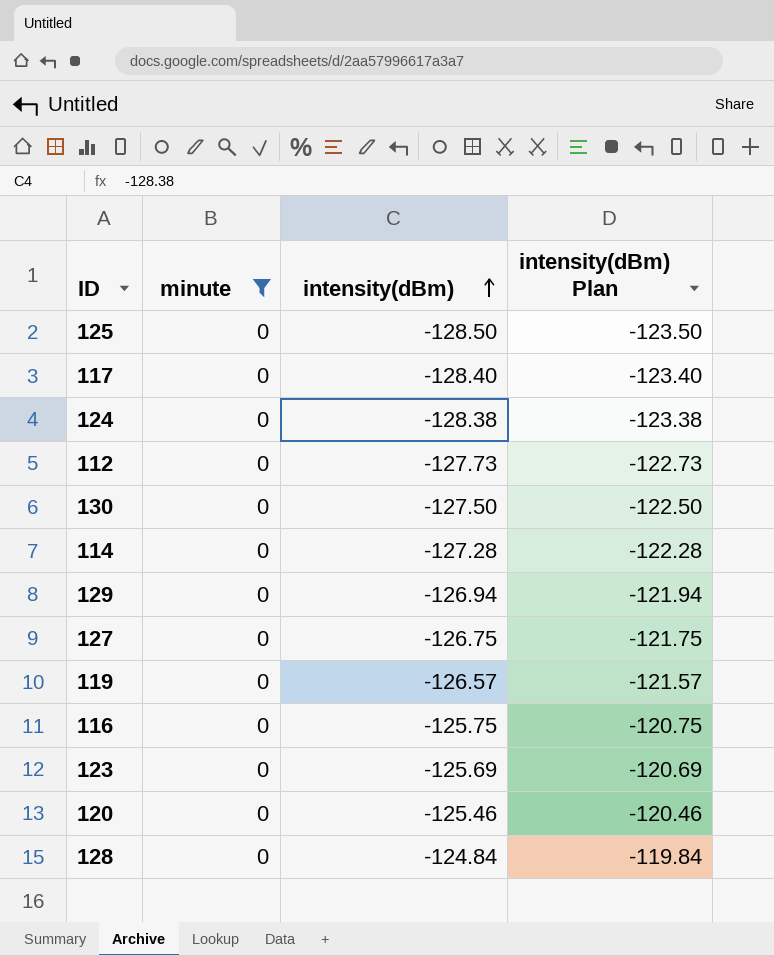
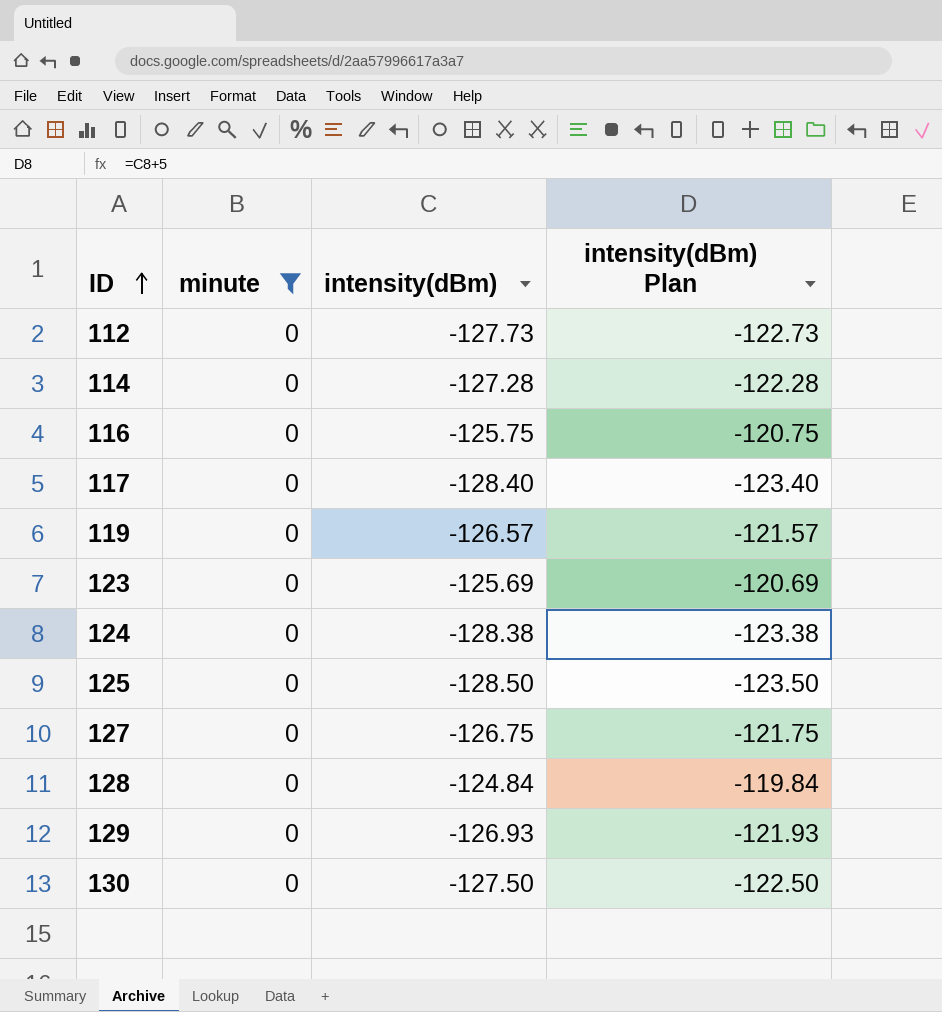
row order: intensity(dBm) ascending -> ID ascending
row 120: 0 | -125.46 | -120.46 -> none
129 | intensity(dBm): -126.94 -> -126.93
129 | intensity(dBm) Plan: -121.94 -> -121.93

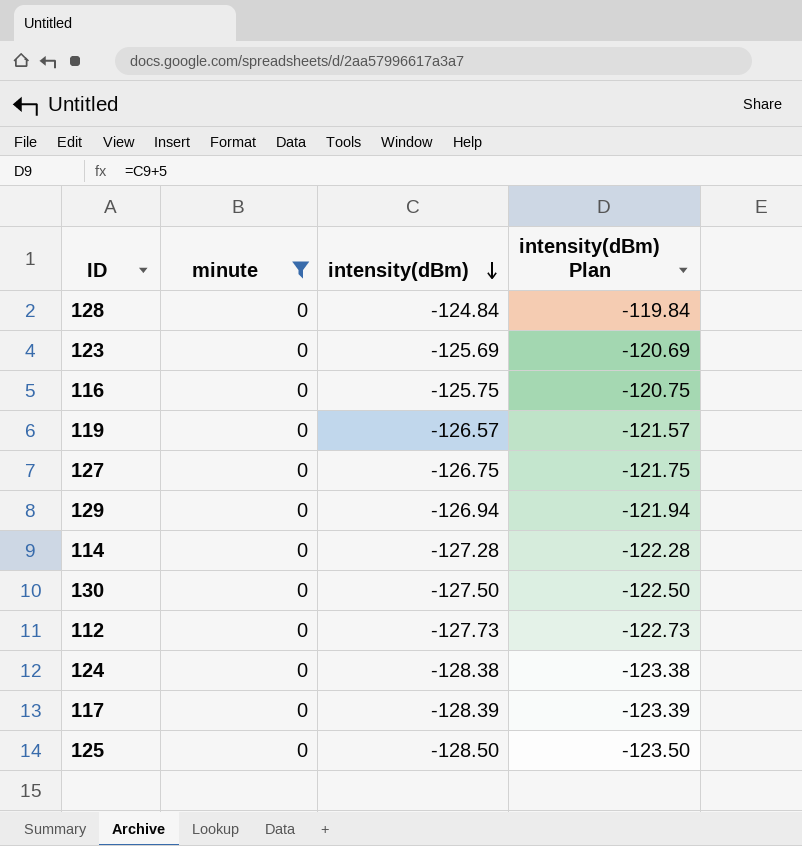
row order: ID ascending -> intensity(dBm) descending
129 | intensity(dBm): -126.93 -> -126.94
129 | intensity(dBm) Plan: -121.93 -> -121.94
117 | intensity(dBm): -128.40 -> -128.39
117 | intensity(dBm) Plan: -123.40 -> -123.39

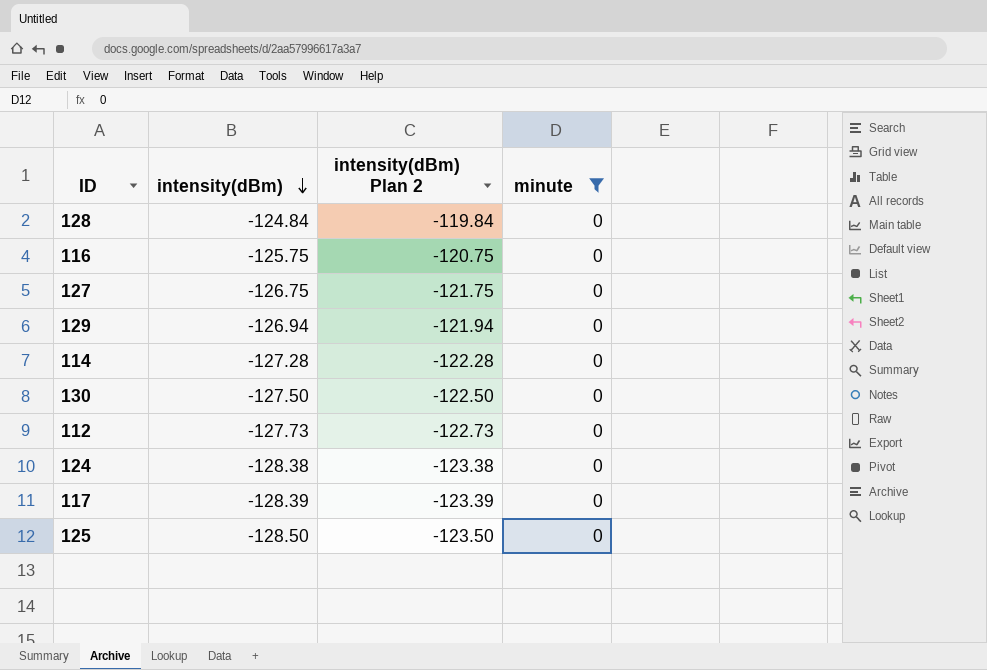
column name: intensity(dBm) Plan -> intensity(dBm) Plan 2
column minute | position: 2 -> 4
row 123: 0 | -125.69 | -120.69 -> none
row 119: 0 | -126.57 | -121.57 -> none

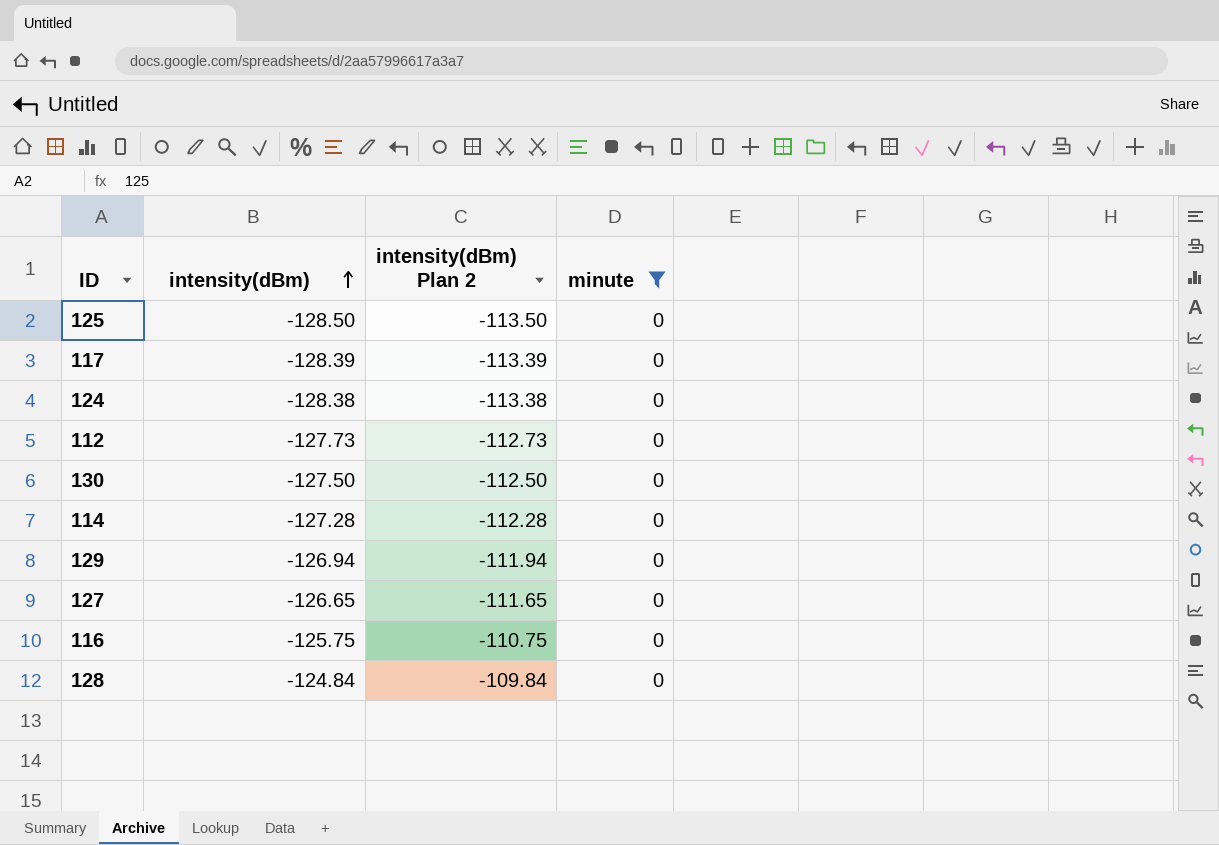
row order: intensity(dBm) descending -> intensity(dBm) ascending
column intensity(dBm) Plan 2 | formula: [intensity(dBm)] + 5 -> [intensity(dBm)] + 15
127 | intensity(dBm): -126.75 -> -126.65

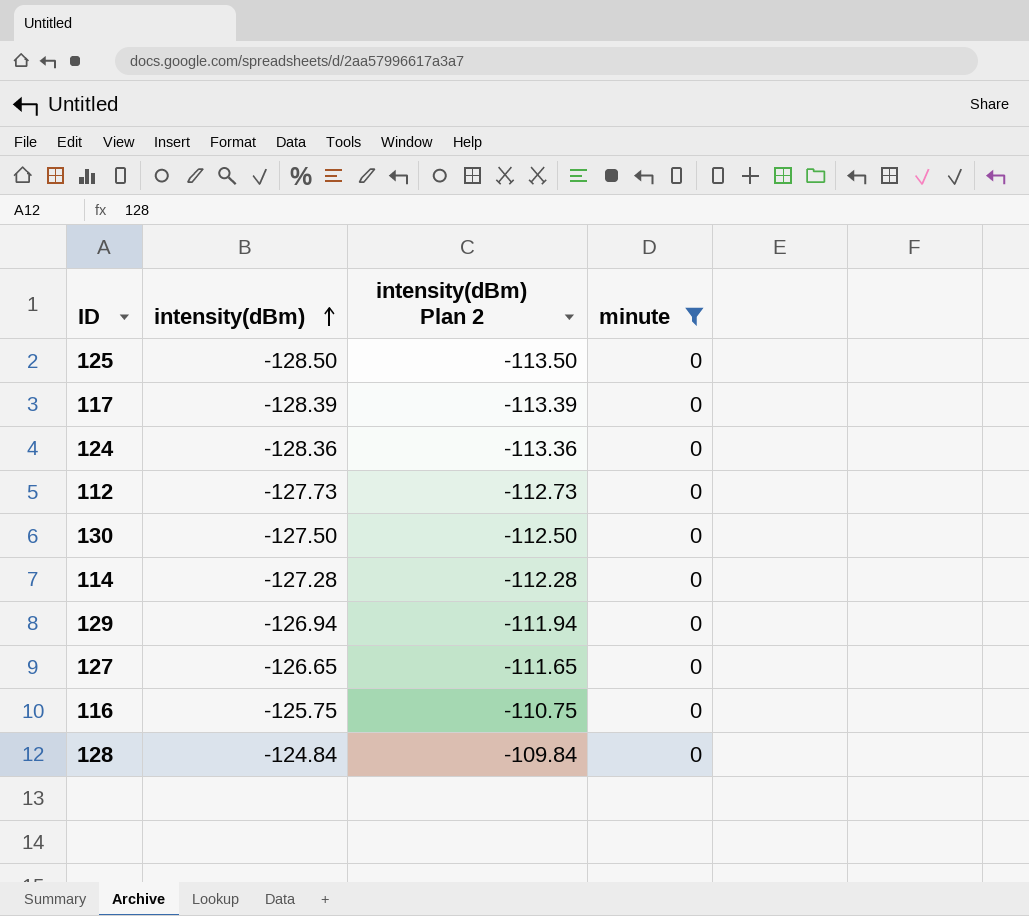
124 | intensity(dBm): -128.38 -> -128.36
124 | intensity(dBm) Plan 2: -113.38 -> -113.36

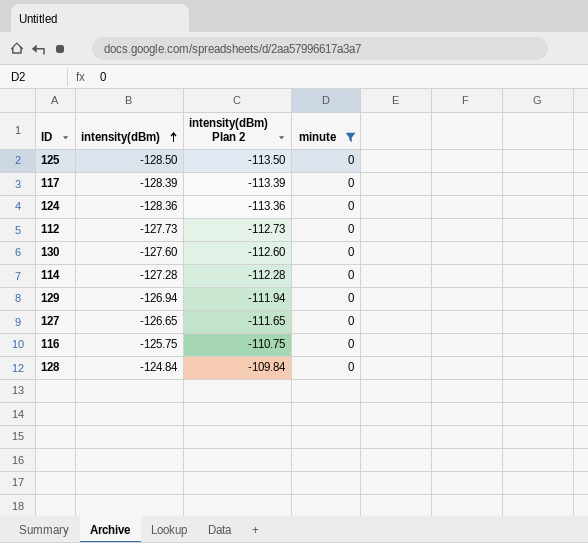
130 | intensity(dBm): -127.50 -> -127.60
130 | intensity(dBm) Plan 2: -112.50 -> -112.60

